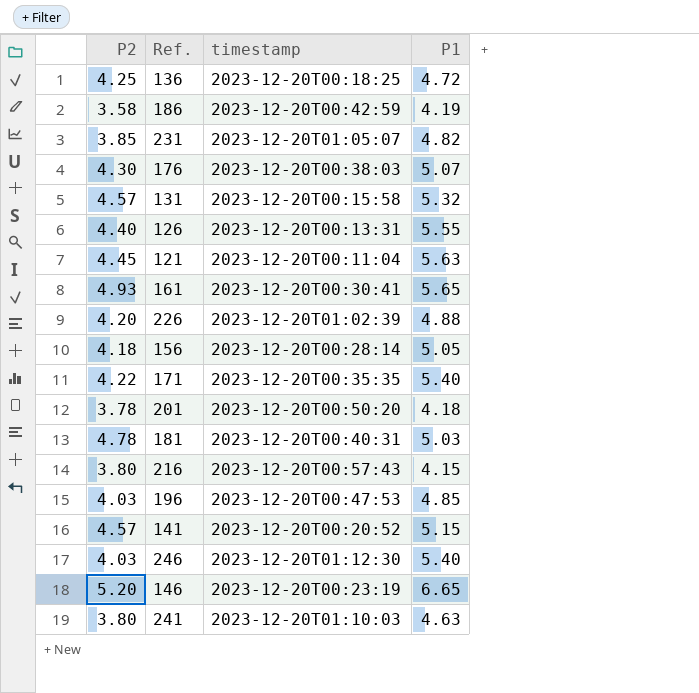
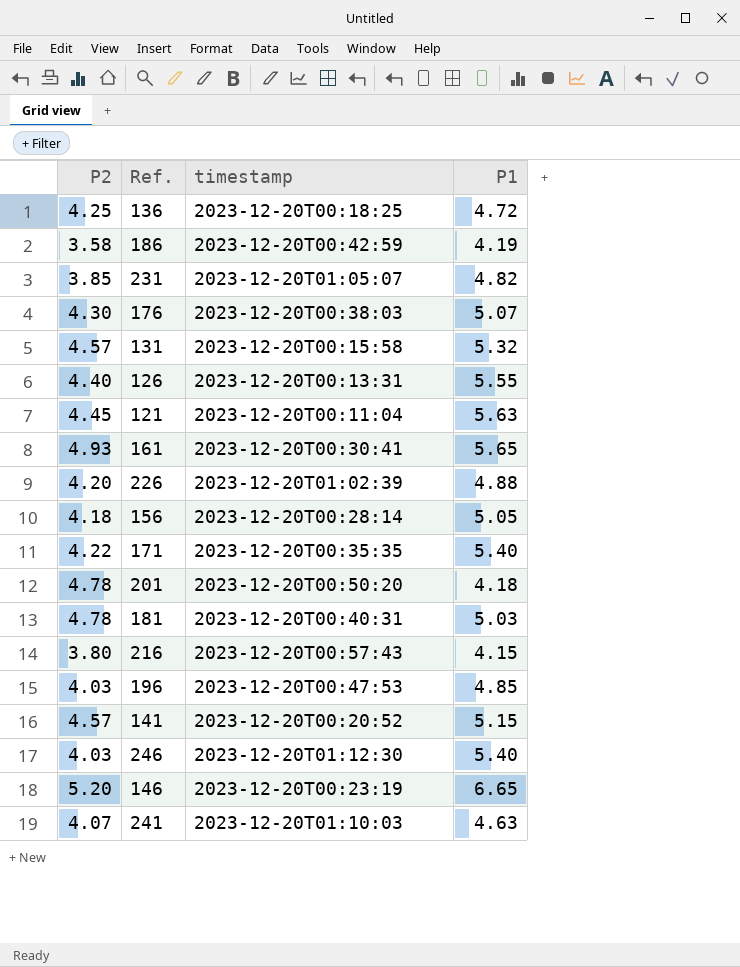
201 | P2: 3.78 -> 4.78
241 | P2: 3.80 -> 4.07

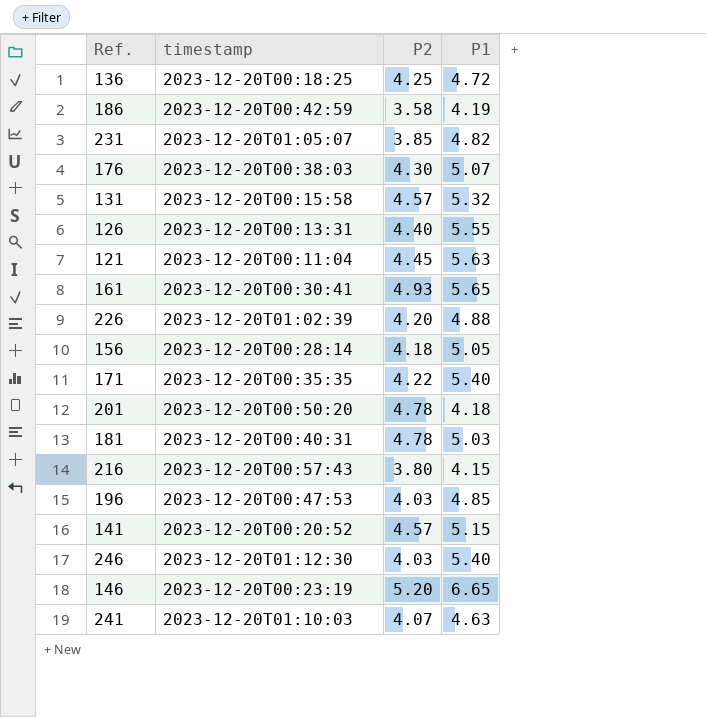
column P2 | position: 1 -> 3

